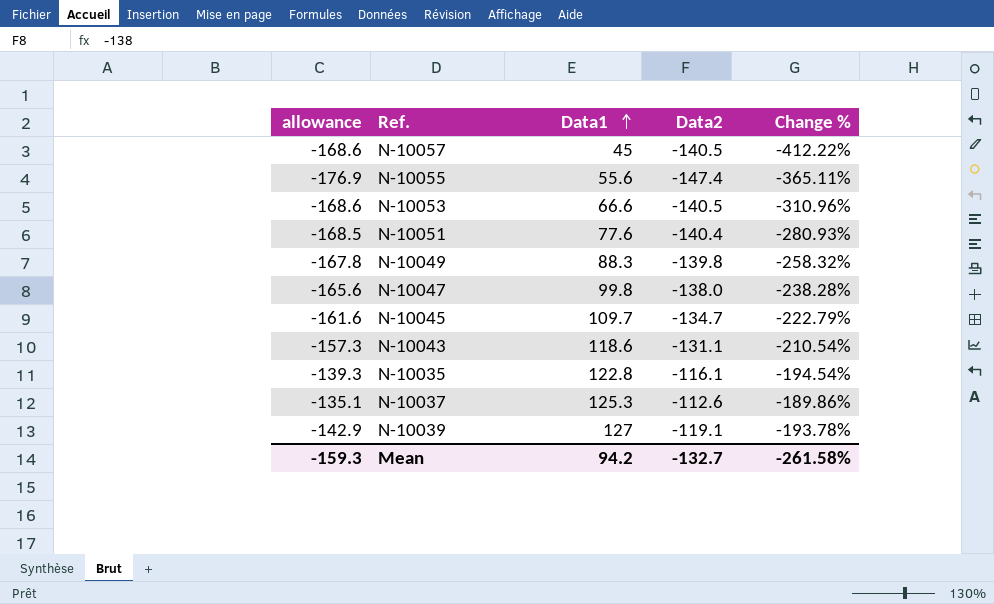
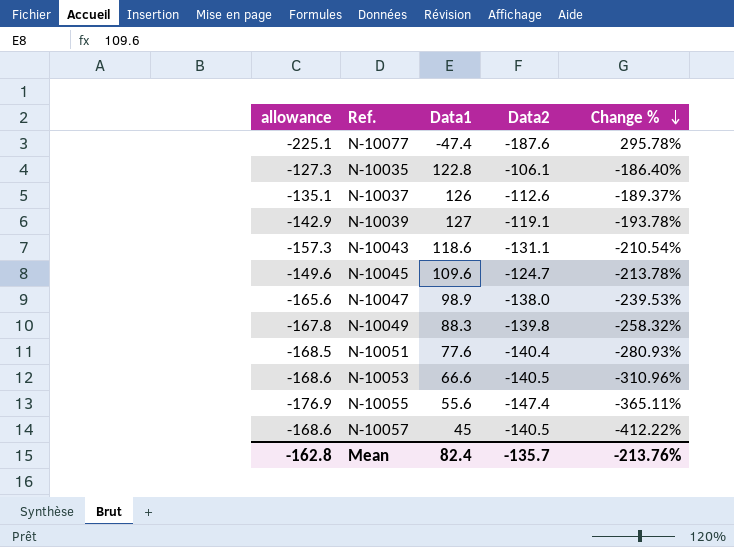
row order: Data1 ascending -> Change % descending
row N-10077: none -> -225.1 | -47.4 | -187.6 | 295.78%
N-10035 | allowance: -139.3 -> -127.3
N-10035 | Data2: -116.1 -> -106.1
N-10035 | Change %: -194.54% -> -186.40%
N-10037 | Data1: 125.3 -> 126
N-10037 | Change %: -189.86% -> -189.37%
N-10045 | allowance: -161.6 -> -149.6
N-10045 | Data1: 109.7 -> 109.6
N-10045 | Data2: -134.7 -> -124.7
N-10045 | Change %: -222.79% -> -213.78%
N-10047 | Data1: 99.8 -> 98.9
N-10047 | Change %: -238.28% -> -239.53%
Mean | allowance: -159.3 -> -162.8
Mean | Data1: 94.2 -> 82.4
Mean | Data2: -132.7 -> -135.7
Mean | Change %: -261.58% -> -213.76%

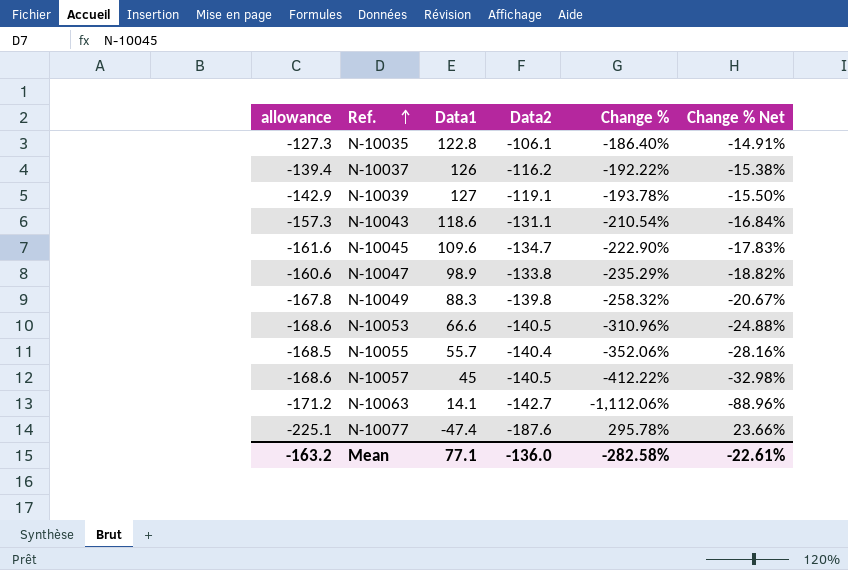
row order: Change % descending -> Ref. ascending
column Change % Net | formula: none -> [Change %] * 0.08
row N-10051: -168.5 | 77.6 | -140.4 | -280.93% -> none
N-10037 | allowance: -135.1 -> -139.4
N-10037 | Data2: -112.6 -> -116.2
N-10037 | Change %: -189.37% -> -192.22%
N-10045 | allowance: -149.6 -> -161.6
N-10045 | Data2: -124.7 -> -134.7
N-10045 | Change %: -213.78% -> -222.90%
N-10047 | allowance: -165.6 -> -160.6
N-10047 | Data2: -138.0 -> -133.8
N-10047 | Change %: -239.53% -> -235.29%
N-10055 | allowance: -176.9 -> -168.5
N-10055 | Data1: 55.6 -> 55.7
N-10055 | Data2: -147.4 -> -140.4
N-10055 | Change %: -365.11% -> -352.06%
row N-10063: none -> -171.2 | 14.1 | -142.7 | -1,112.06% | -88.96%
Mean | allowance: -162.8 -> -163.2
Mean | Data1: 82.4 -> 77.1
Mean | Data2: -135.7 -> -136.0
Mean | Change %: -213.76% -> -282.58%

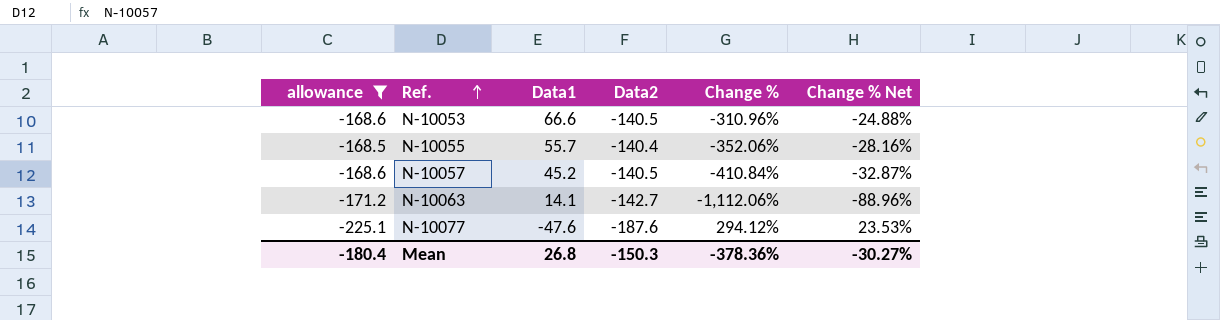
filter: none -> allowance <= -168.5
N-10057 | Data1: 45 -> 45.2
N-10057 | Change %: -412.22% -> -410.84%
N-10057 | Change % Net: -32.98% -> -32.87%
N-10077 | Data1: -47.4 -> -47.6
N-10077 | Change %: 295.78% -> 294.12%
N-10077 | Change % Net: 23.66% -> 23.53%
Mean | allowance: -163.2 -> -180.4
Mean | Data1: 77.1 -> 26.8
Mean | Data2: -136.0 -> -150.3
Mean | Change %: -282.58% -> -378.36%
Mean | Change % Net: -22.61% -> -30.27%

